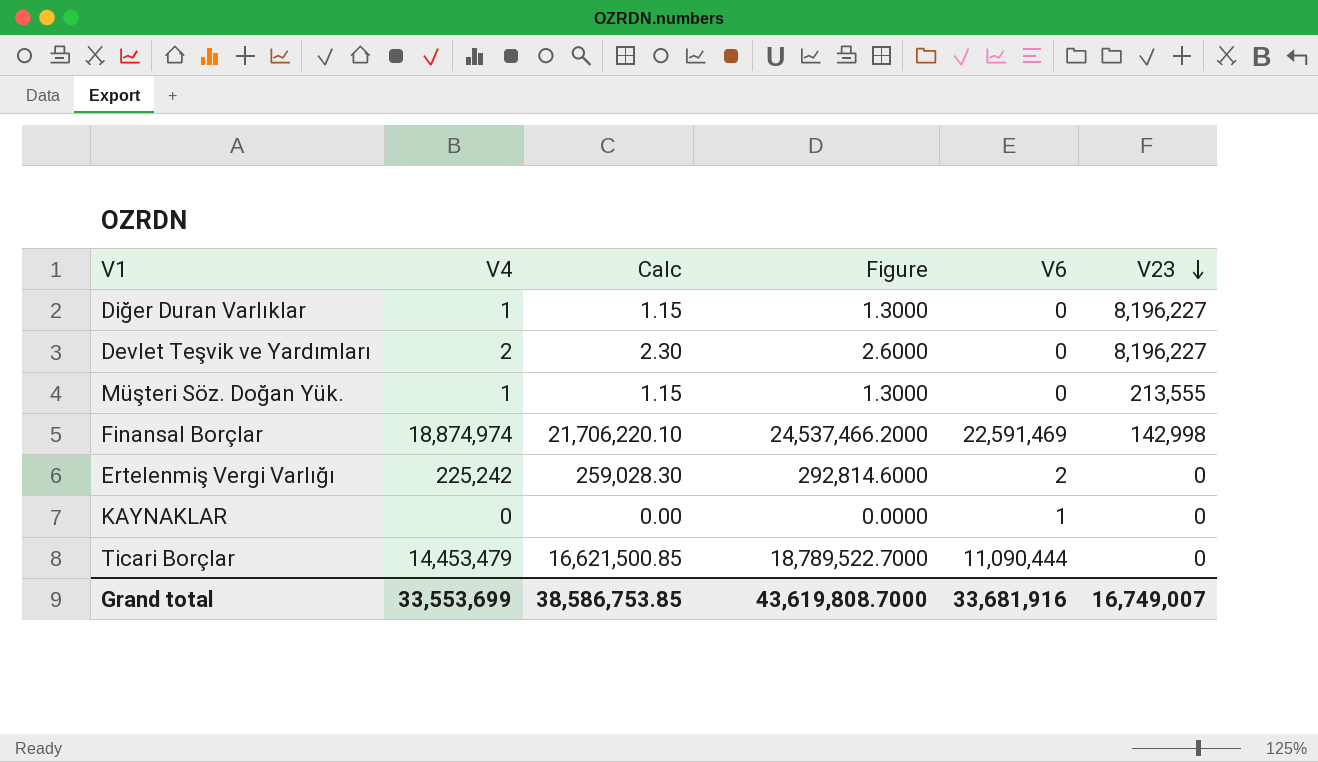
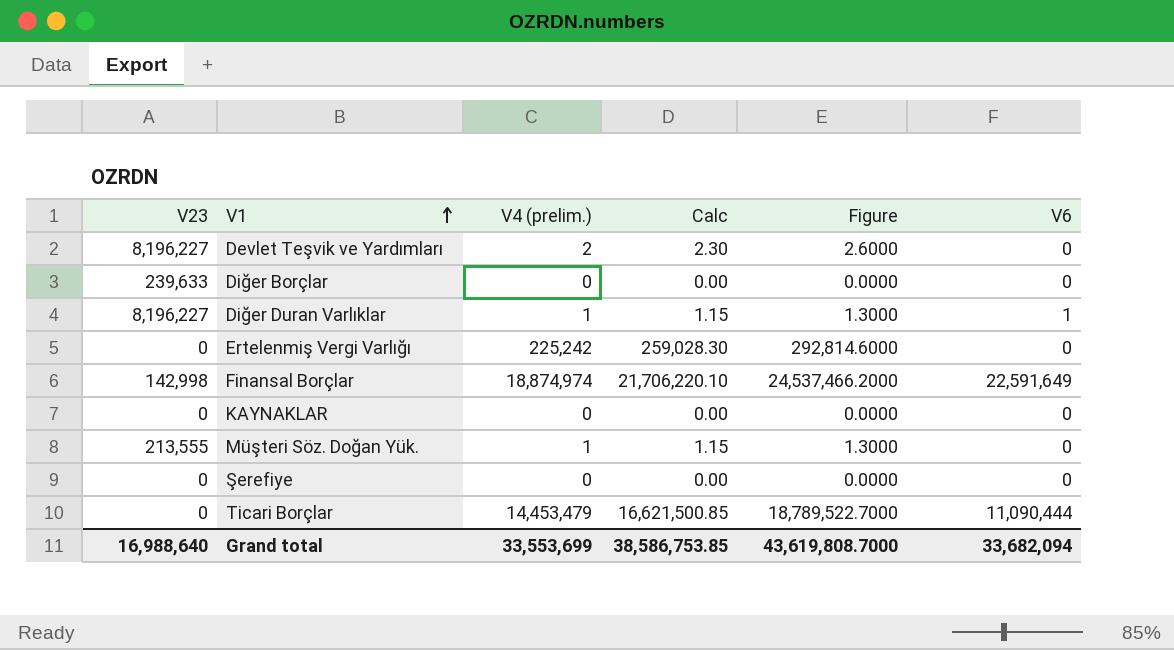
row order: V23 descending -> V1 ascending
column V23 | position: 6 -> 1
column name: V4 -> V4 (prelim.)
row Diğer Borçlar: none -> 239,633 | 0 | 0.00 | 0.0000 | 0
Diğer Duran Varlıklar | V6: 0 -> 1
Ertelenmiş Vergi Varlığı | V6: 2 -> 0
Finansal Borçlar | V6: 22,591,469 -> 22,591,649
KAYNAKLAR | V6: 1 -> 0
row Şerefiye: none -> 0 | 0 | 0.00 | 0.0000 | 0
Grand total | V23: 16,749,007 -> 16,988,640
Grand total | V6: 33,681,916 -> 33,682,094

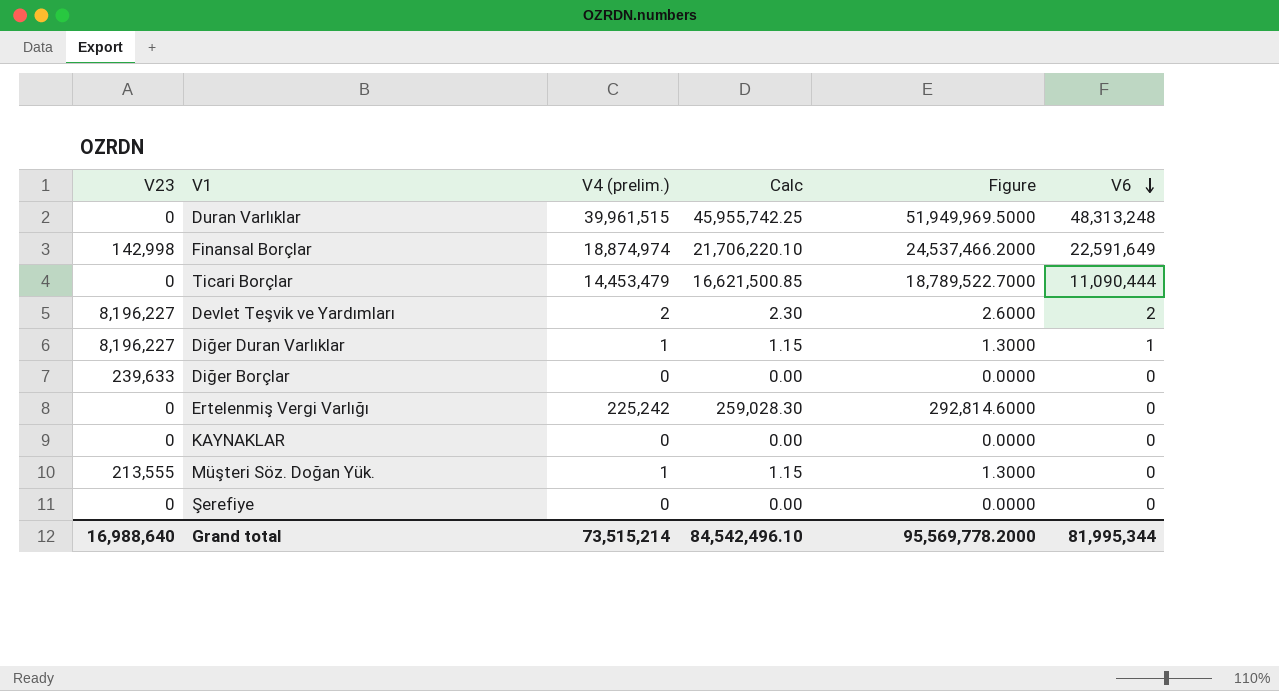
row order: V1 ascending -> V6 descending
row Duran Varlıklar: none -> 0 | 39,961,515 | 45,955,742.25 | 51,949,969.5000 | 48,313,248
Devlet Teşvik ve Yardımları | V6: 0 -> 2
Grand total | V4 (prelim.): 33,553,699 -> 73,515,214
Grand total | Calc: 38,586,753.85 -> 84,542,496.10
Grand total | Figure: 43,619,808.7000 -> 95,569,778.2000
Grand total | V6: 33,682,094 -> 81,995,344

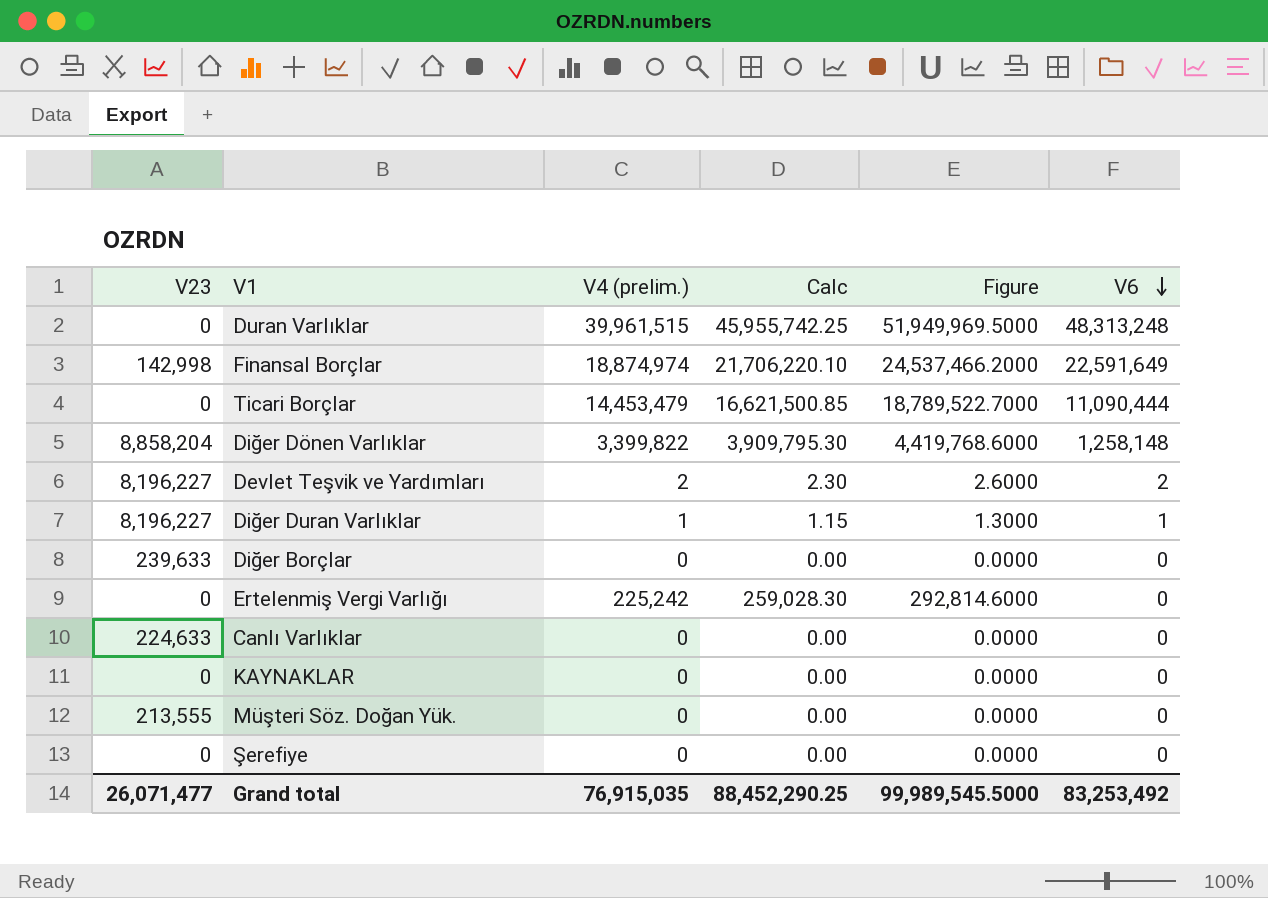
row Diğer Dönen Varlıklar: none -> 8,858,204 | 3,399,822 | 3,909,795.30 | 4,419,768.6000 | 1,258,148
row Canlı Varlıklar: none -> 224,633 | 0 | 0.00 | 0.0000 | 0
Müşteri Söz. Doğan Yük. | V4 (prelim.): 1 -> 0
Müşteri Söz. Doğan Yük. | Calc: 1.15 -> 0.00
Müşteri Söz. Doğan Yük. | Figure: 1.3000 -> 0.0000
Grand total | V23: 16,988,640 -> 26,071,477
Grand total | V4 (prelim.): 73,515,214 -> 76,915,035
Grand total | Calc: 84,542,496.10 -> 88,452,290.25
Grand total | Figure: 95,569,778.2000 -> 99,989,545.5000
Grand total | V6: 81,995,344 -> 83,253,492

